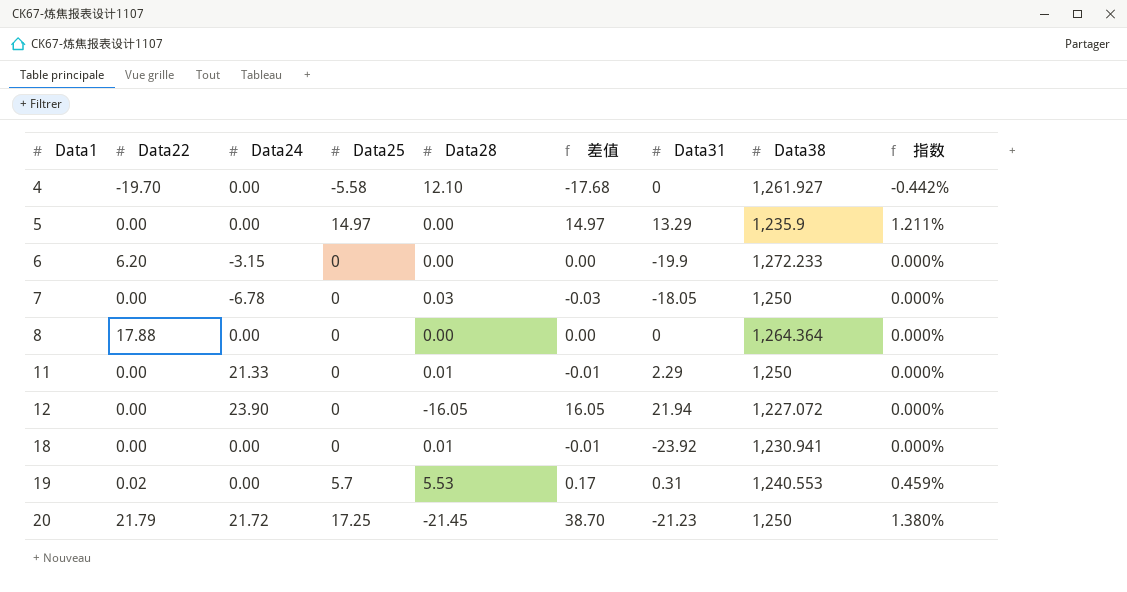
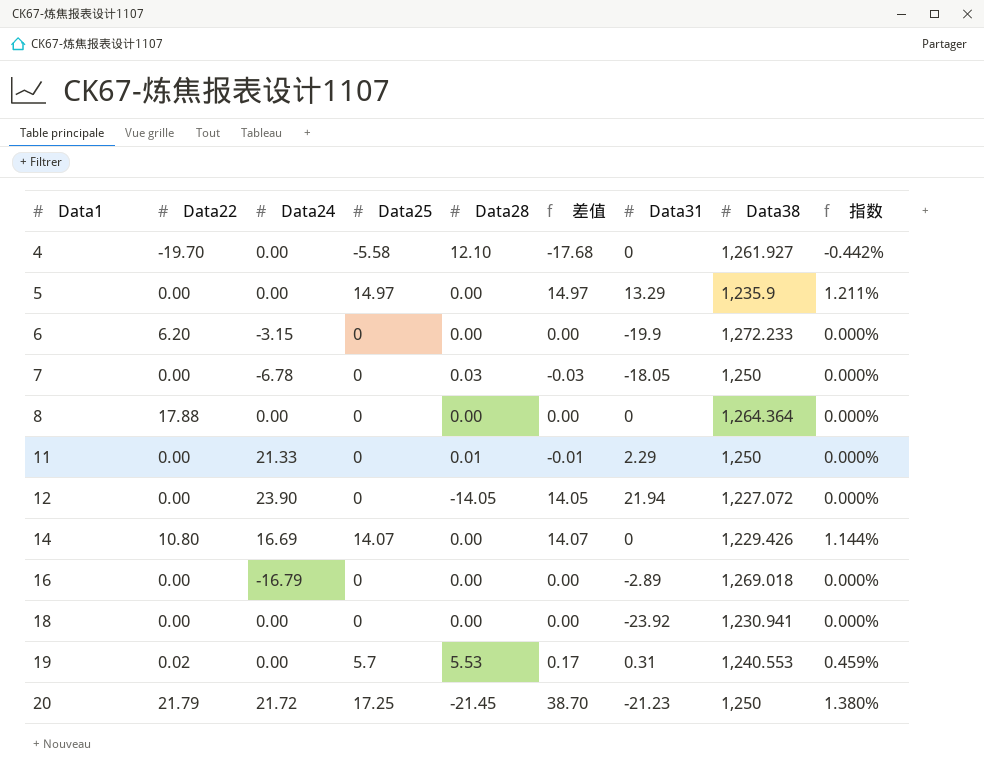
12 | Data28: -16.05 -> -14.05
12 | 差值: 16.05 -> 14.05
row 14: none -> 10.80 | 16.69 | 14.07 | 0.00 | 14.07 | 0 | 1,229.426 | 1.144%
row 16: none -> 0.00 | -16.79 | 0 | 0.00 | 0.00 | -2.89 | 1,269.018 | 0.000%
18 | Data28: 0.01 -> 0.00
18 | 差值: -0.01 -> 0.00

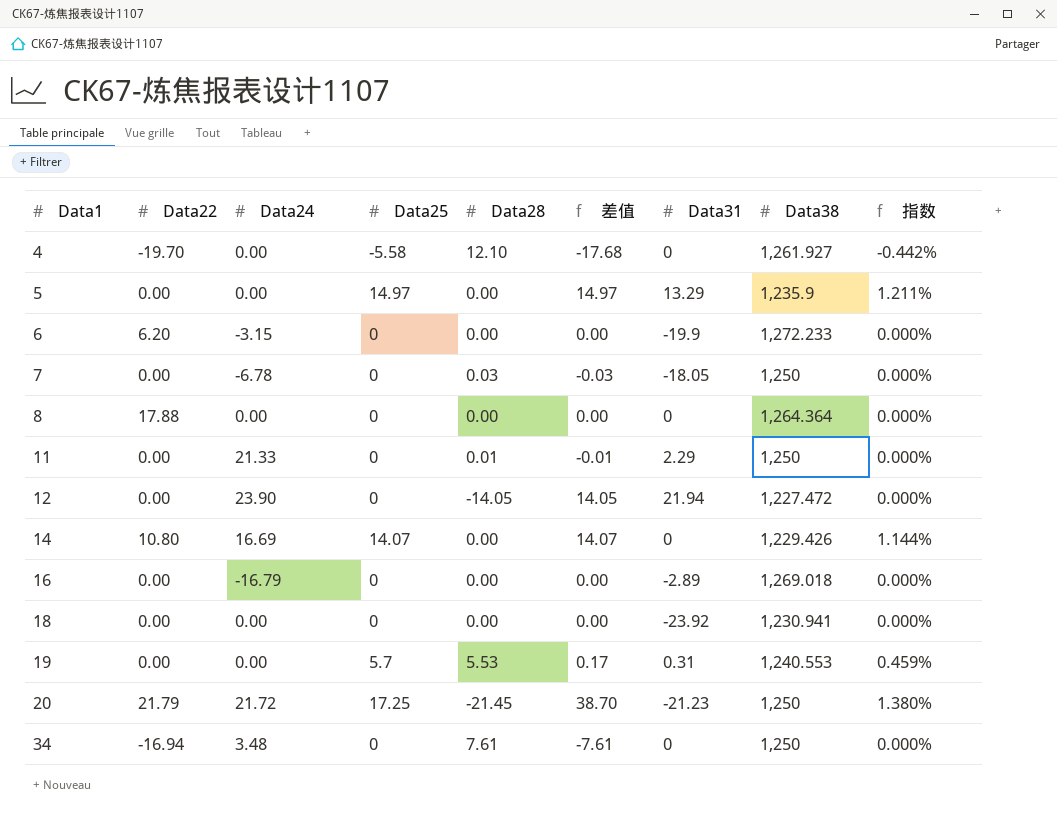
12 | Data38: 1,227.072 -> 1,227.472
19 | Data22: 0.02 -> 0.00
row 34: none -> -16.94 | 3.48 | 0 | 7.61 | -7.61 | 0 | 1,250 | 0.000%

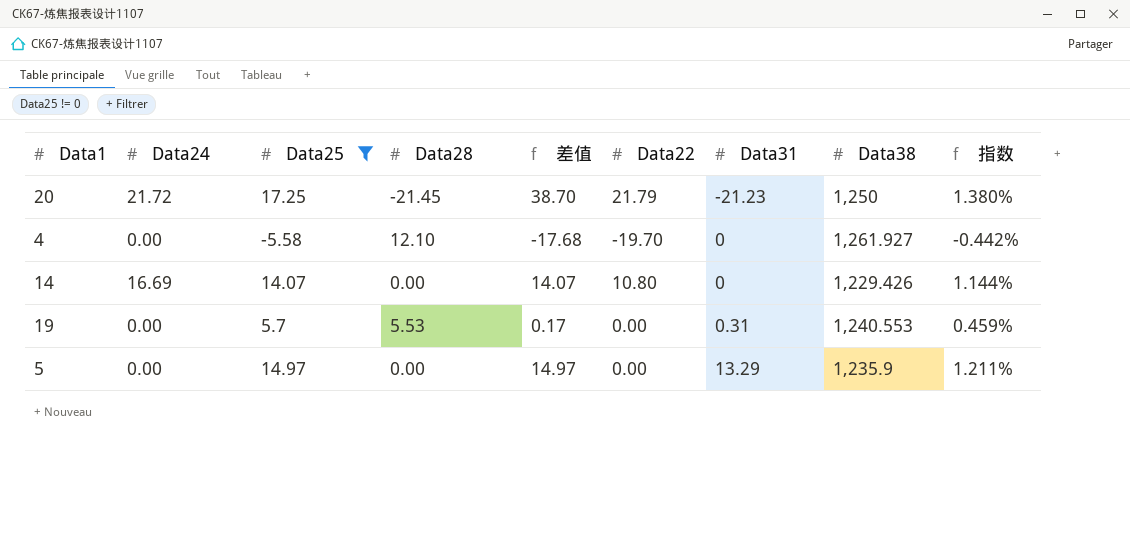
filter: none -> Data25 != 0
row order: Data1 ascending -> Data31 ascending
column Data22 | position: 2 -> 6

